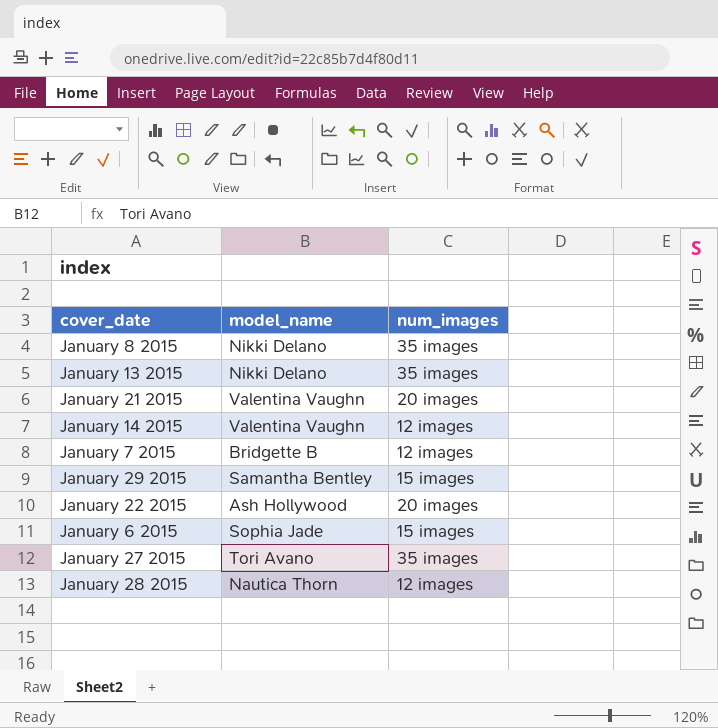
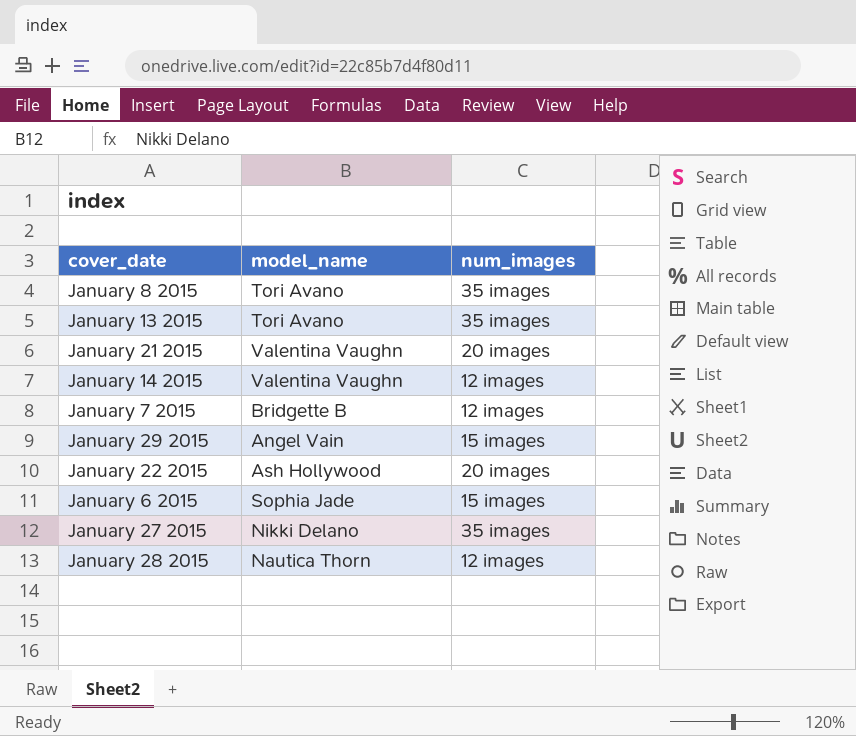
January 8 2015 | model_name: Nikki Delano -> Tori Avano
January 13 2015 | model_name: Nikki Delano -> Tori Avano
January 29 2015 | model_name: Samantha Bentley -> Angel Vain
January 27 2015 | model_name: Tori Avano -> Nikki Delano

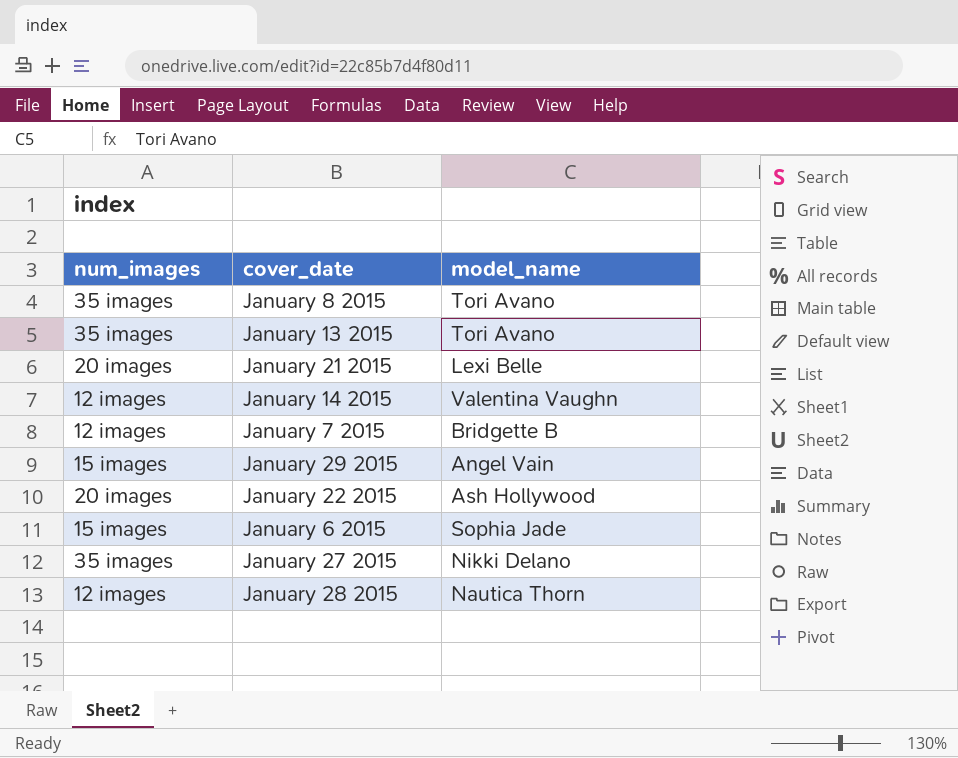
column num_images | position: 3 -> 1
January 21 2015 | model_name: Valentina Vaughn -> Lexi Belle

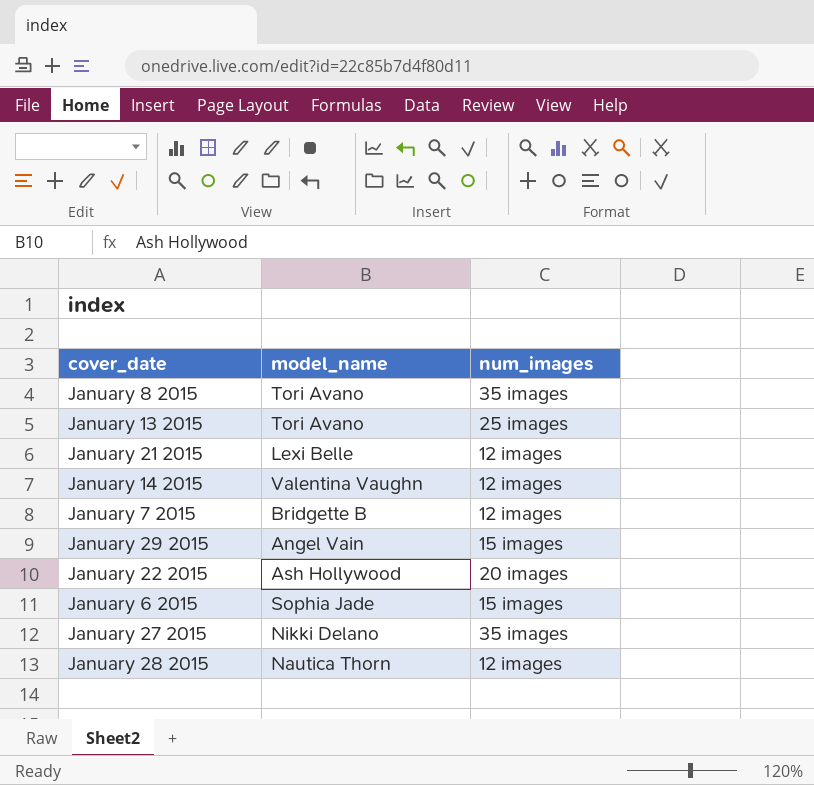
column num_images | position: 1 -> 3
January 13 2015 | num_images: 35 images -> 25 images
January 21 2015 | num_images: 20 images -> 12 images

